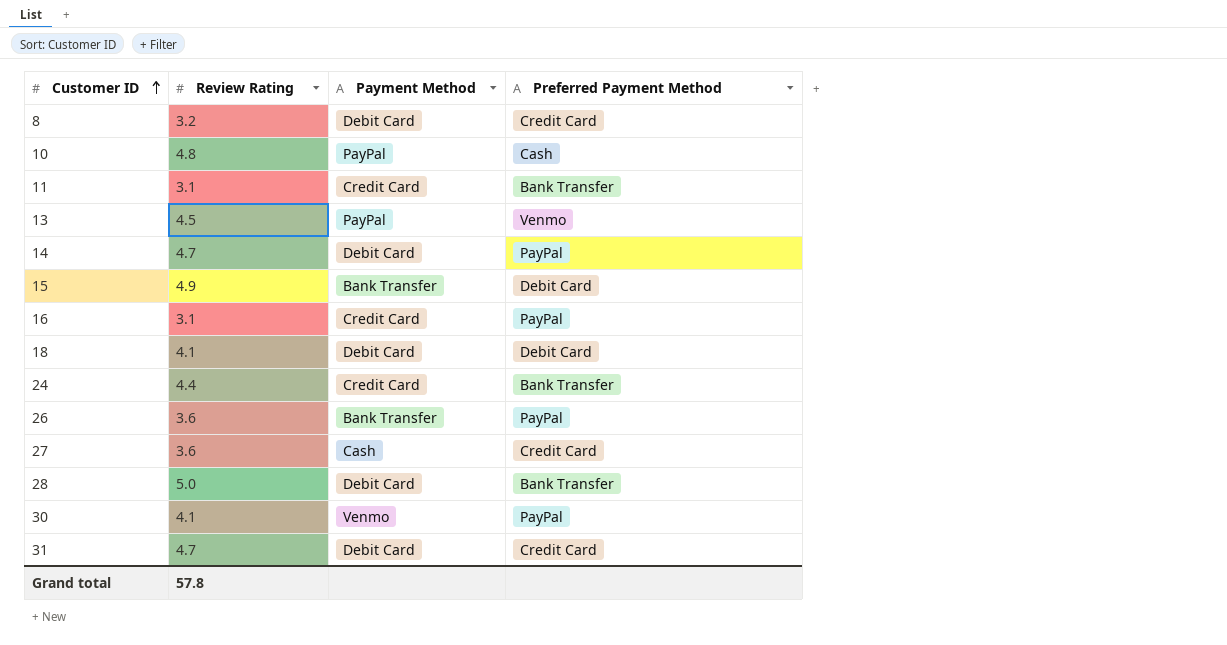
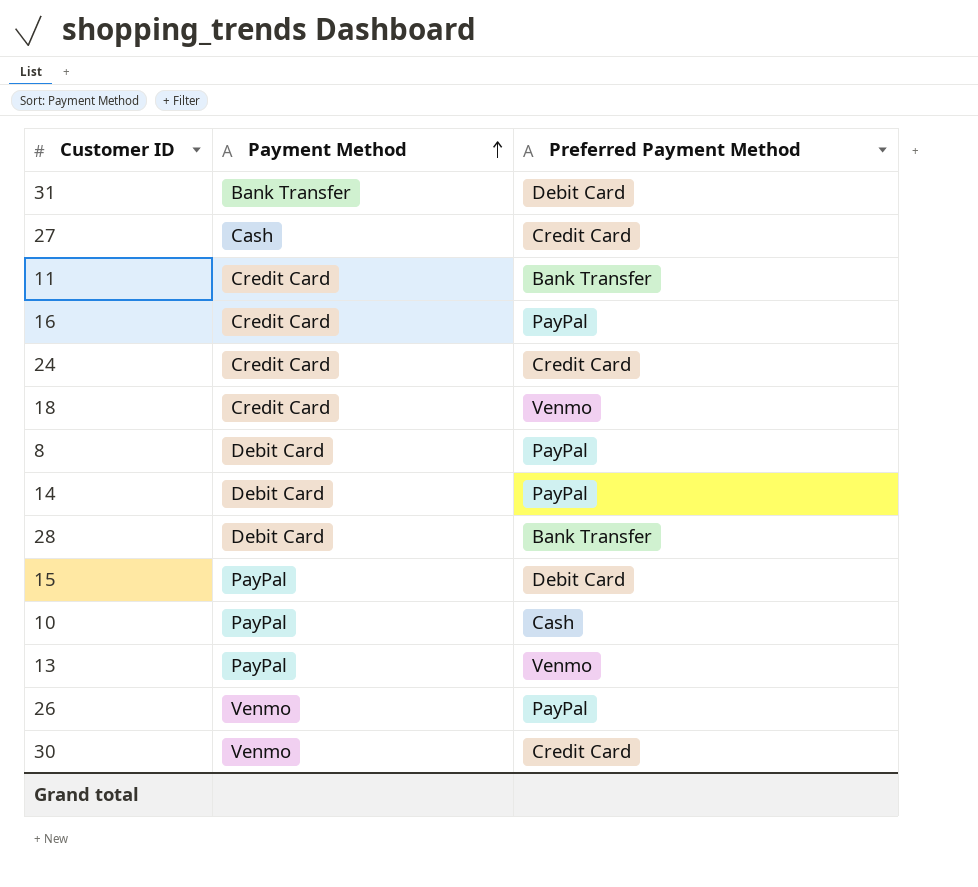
row order: Customer ID ascending -> Payment Method ascending
column Review Rating | position: 2 -> none
31 | Payment Method: Debit Card -> Bank Transfer
31 | Preferred Payment Method: Credit Card -> Debit Card
24 | Preferred Payment Method: Bank Transfer -> Credit Card
18 | Payment Method: Debit Card -> Credit Card
18 | Preferred Payment Method: Debit Card -> Venmo
8 | Preferred Payment Method: Credit Card -> PayPal
15 | Payment Method: Bank Transfer -> PayPal
26 | Payment Method: Bank Transfer -> Venmo
30 | Preferred Payment Method: PayPal -> Credit Card

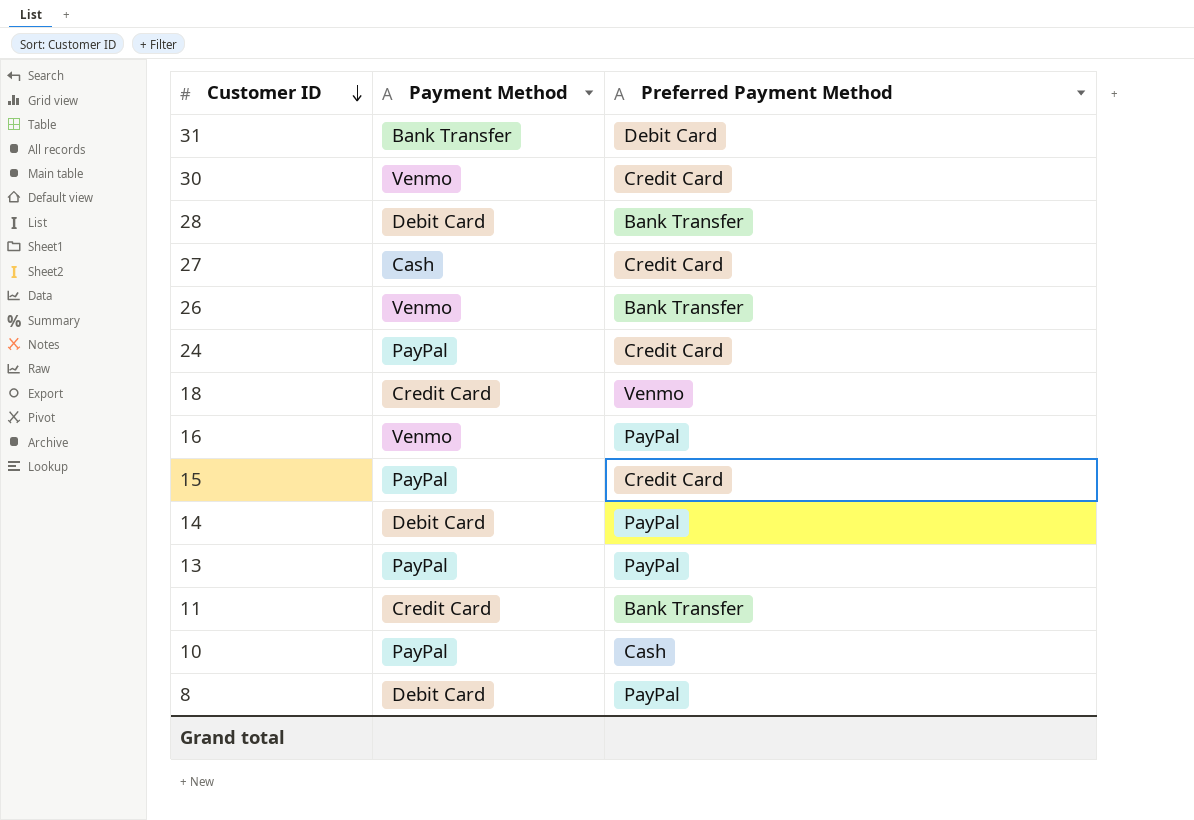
row order: Payment Method ascending -> Customer ID descending
26 | Preferred Payment Method: PayPal -> Bank Transfer
24 | Payment Method: Credit Card -> PayPal
16 | Payment Method: Credit Card -> Venmo
15 | Preferred Payment Method: Debit Card -> Credit Card
13 | Preferred Payment Method: Venmo -> PayPal

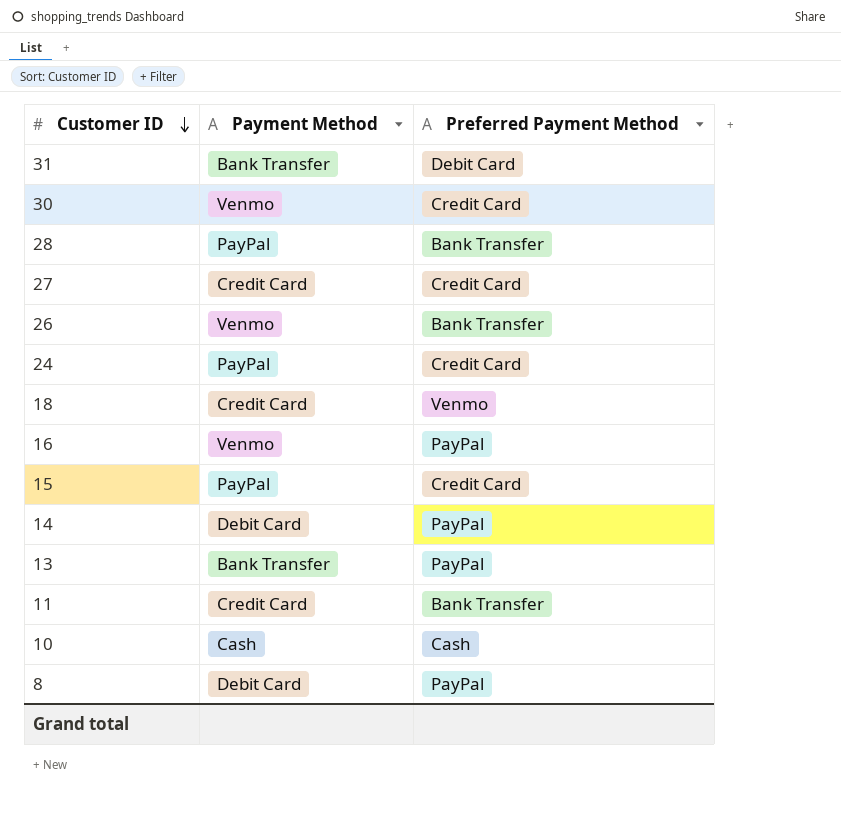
28 | Payment Method: Debit Card -> PayPal
27 | Payment Method: Cash -> Credit Card
13 | Payment Method: PayPal -> Bank Transfer
10 | Payment Method: PayPal -> Cash

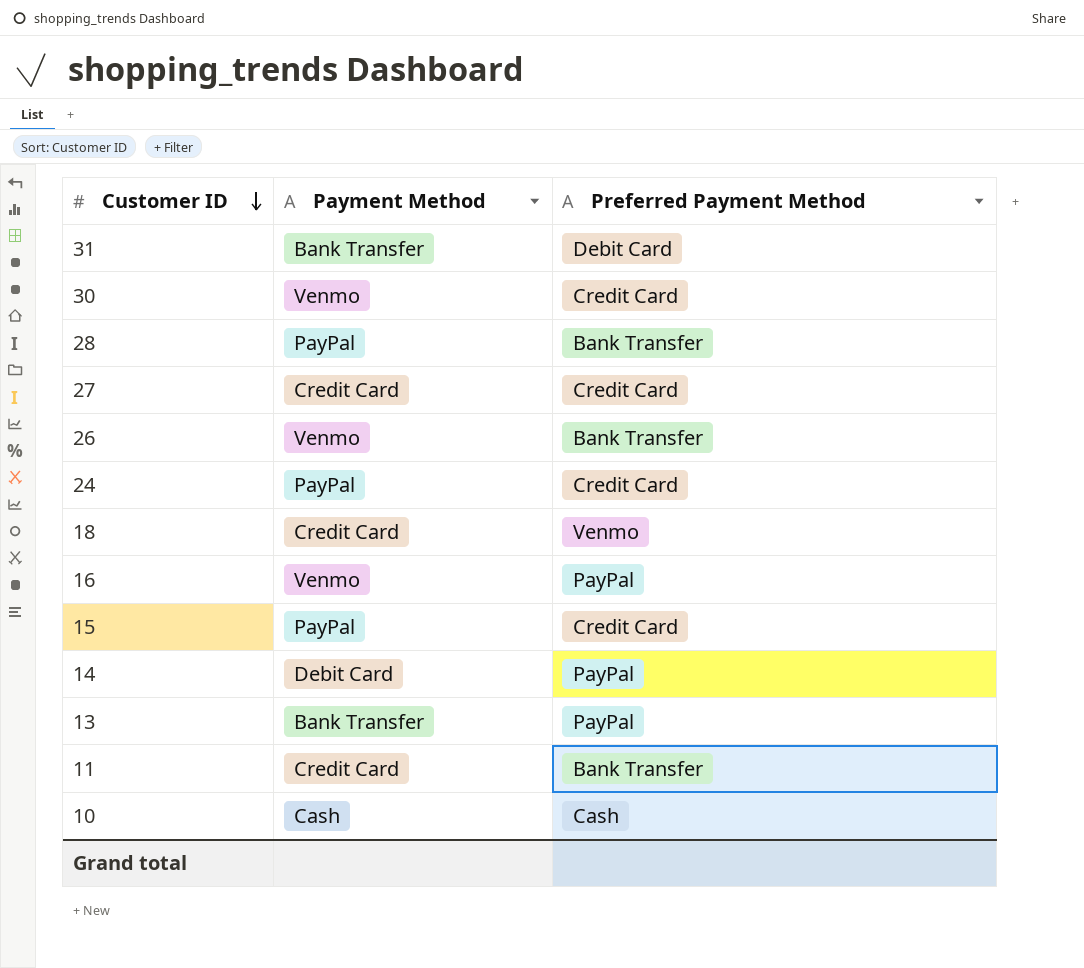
row 8: Debit Card | PayPal -> none

